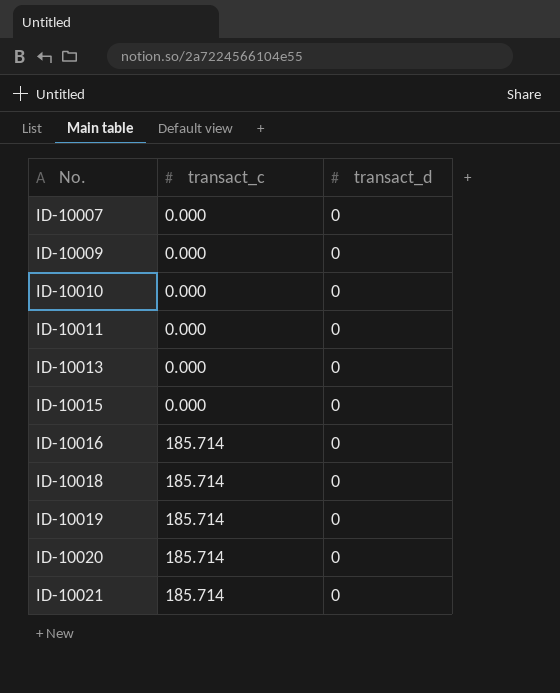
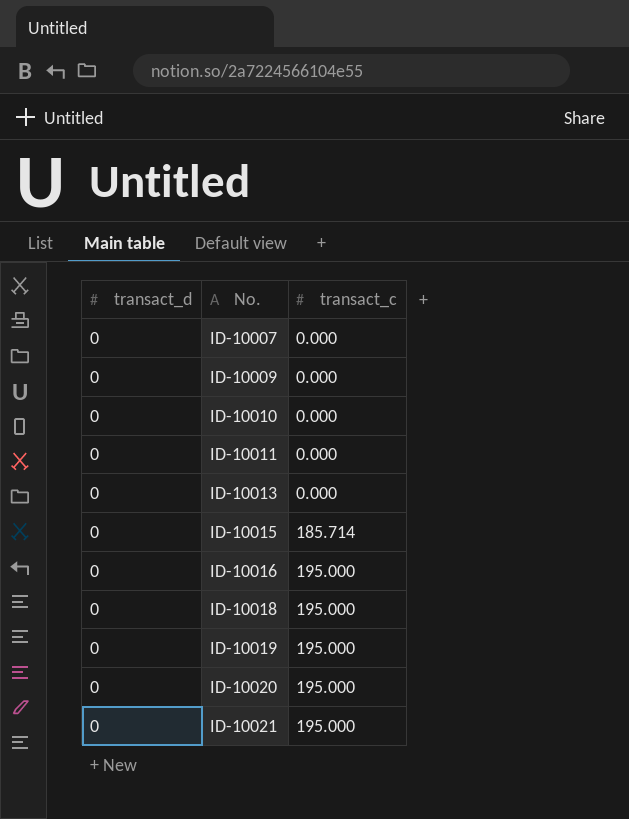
column transact_d | position: 3 -> 1
ID-10015 | transact_c: 0.000 -> 185.714
ID-10016 | transact_c: 185.714 -> 195.000
ID-10018 | transact_c: 185.714 -> 195.000
ID-10019 | transact_c: 185.714 -> 195.000
ID-10020 | transact_c: 185.714 -> 195.000
ID-10021 | transact_c: 185.714 -> 195.000

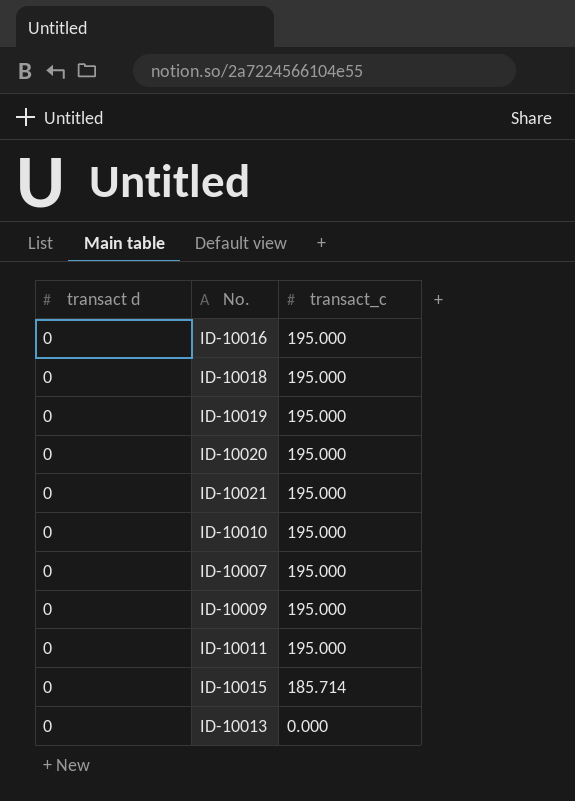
row order: No. ascending -> transact_c descending
column name: transact_d -> transact d
ID-10010 | transact_c: 0.000 -> 195.000
ID-10007 | transact_c: 0.000 -> 195.000
ID-10009 | transact_c: 0.000 -> 195.000
ID-10011 | transact_c: 0.000 -> 195.000

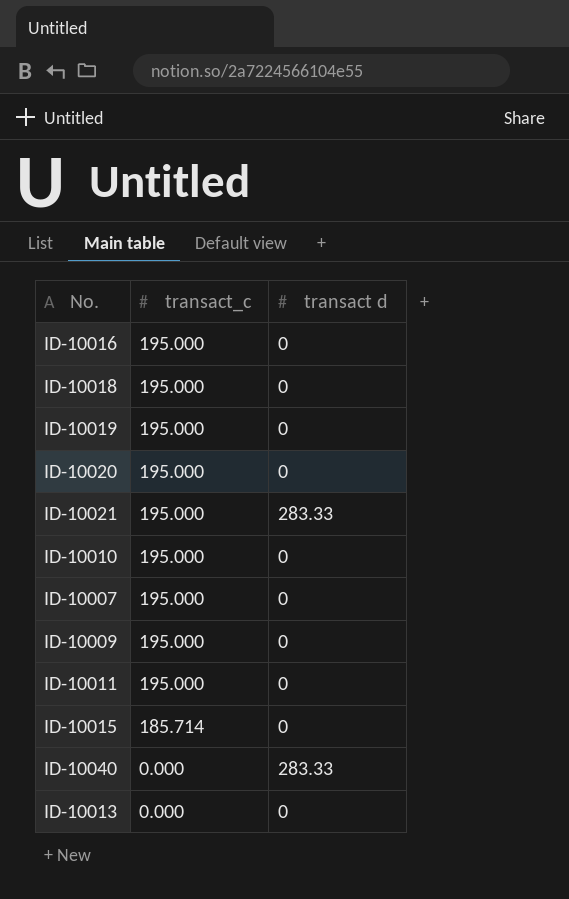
column transact d | position: 1 -> 3
ID-10021 | transact d: 0 -> 283.33
row ID-10040: none -> 0.000 | 283.33

